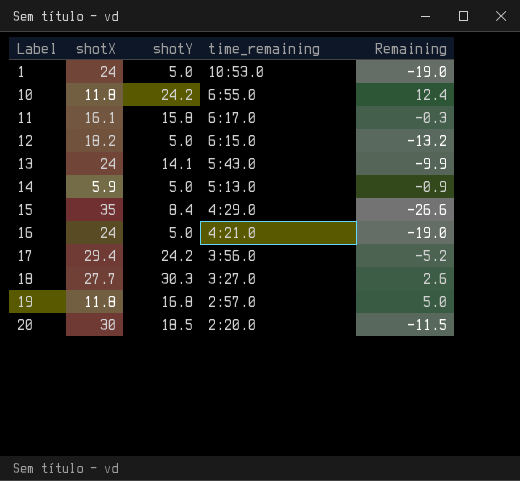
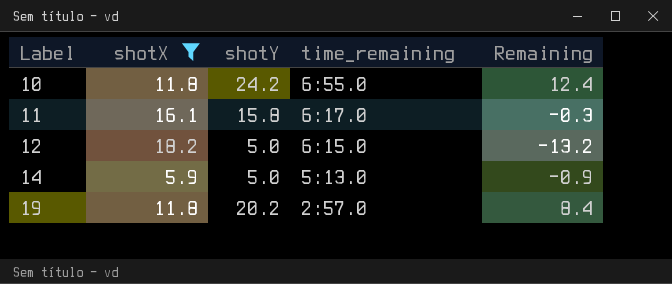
filter: none -> shotX <= 18.2
19 | shotY: 16.8 -> 20.2
19 | Remaining: 5.0 -> 8.4

